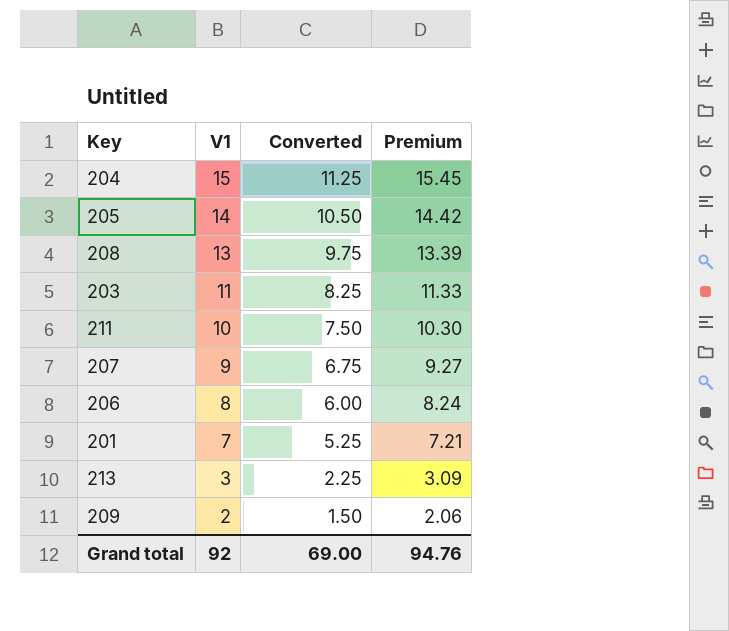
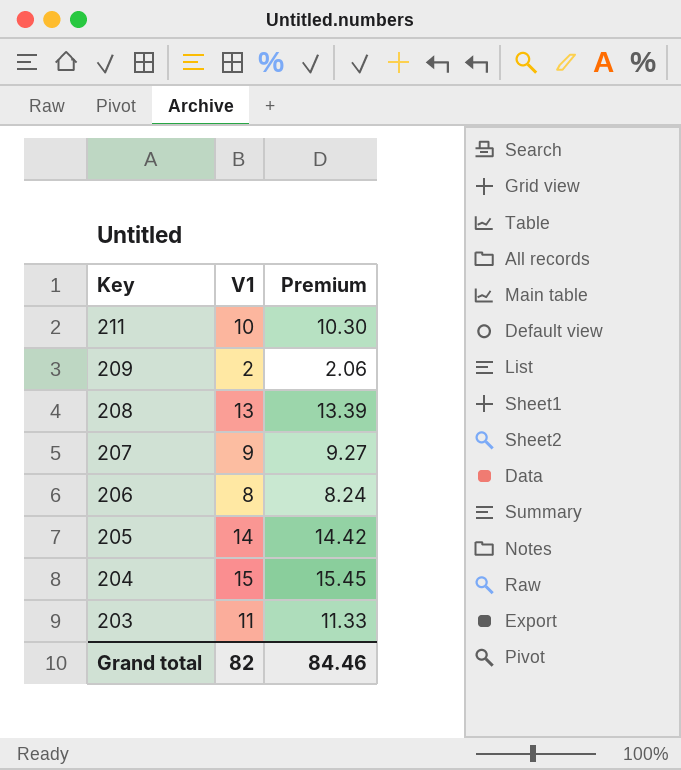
row order: V1 descending -> Key descending
column Converted | formula: [V1] * 0.75 -> none
row 201: 7 | 5.25 | 7.21 -> none
row 213: 3 | 2.25 | 3.09 -> none
Grand total | V1: 92 -> 82
Grand total | Premium: 94.76 -> 84.46

